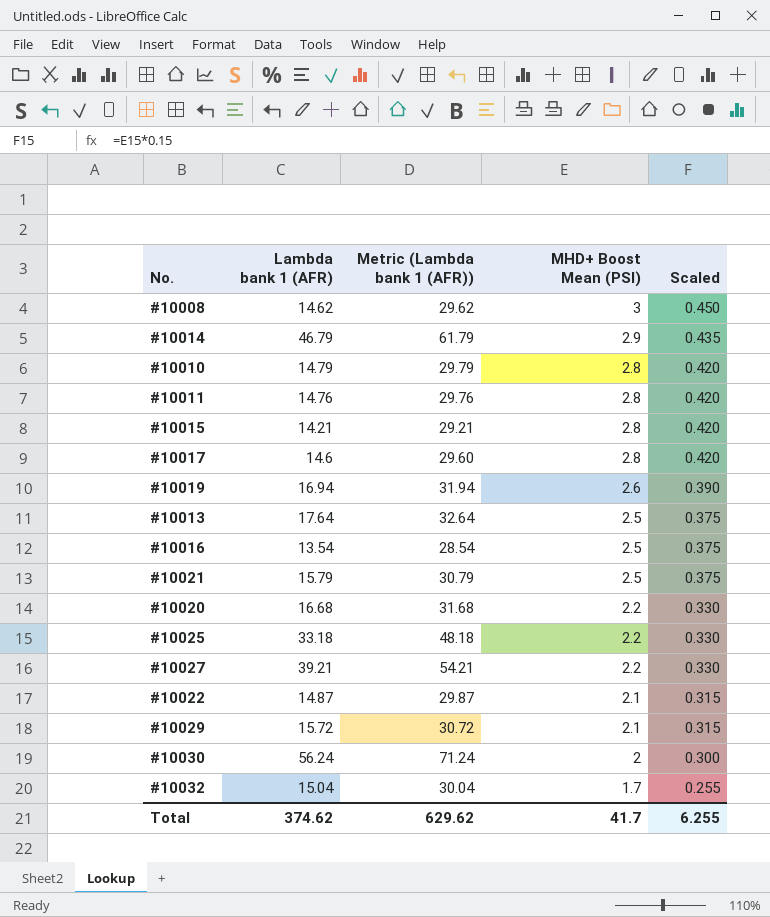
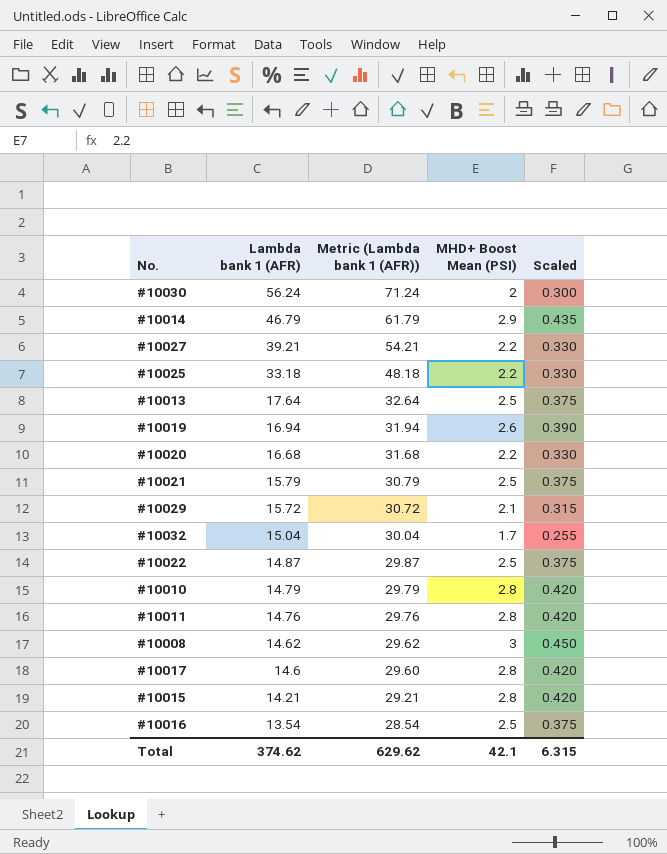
row order: MHD+ Boost Mean (PSI) descending -> Lambda bank 1 (AFR) descending
#10022 | MHD+ Boost Mean (PSI): 2.1 -> 2.5
#10022 | Scaled: 0.315 -> 0.375
Total | MHD+ Boost Mean (PSI): 41.7 -> 42.1
Total | Scaled: 6.255 -> 6.315

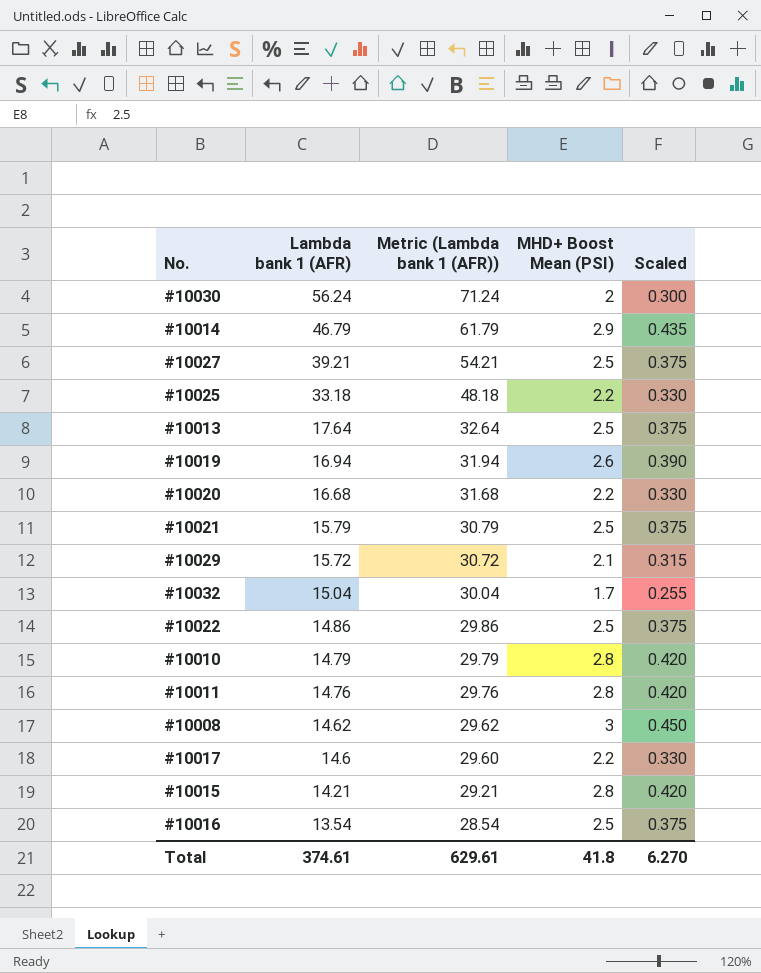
#10027 | MHD+ Boost Mean (PSI): 2.2 -> 2.5
#10027 | Scaled: 0.330 -> 0.375
#10022 | Lambda bank 1 (AFR): 14.87 -> 14.86
#10022 | Metric (Lambda bank 1 (AFR)): 29.87 -> 29.86
#10017 | MHD+ Boost Mean (PSI): 2.8 -> 2.2
#10017 | Scaled: 0.420 -> 0.330
Total | Lambda bank 1 (AFR): 374.62 -> 374.61
Total | Metric (Lambda bank 1 (AFR)): 629.62 -> 629.61
Total | MHD+ Boost Mean (PSI): 42.1 -> 41.8
Total | Scaled: 6.315 -> 6.270

